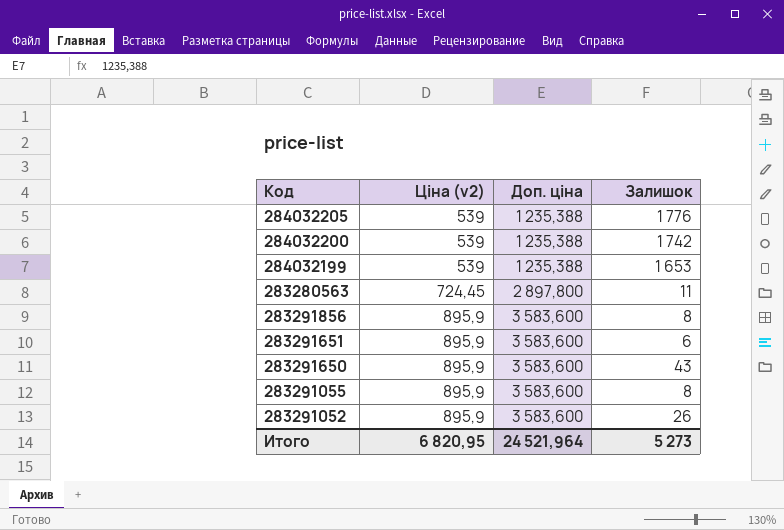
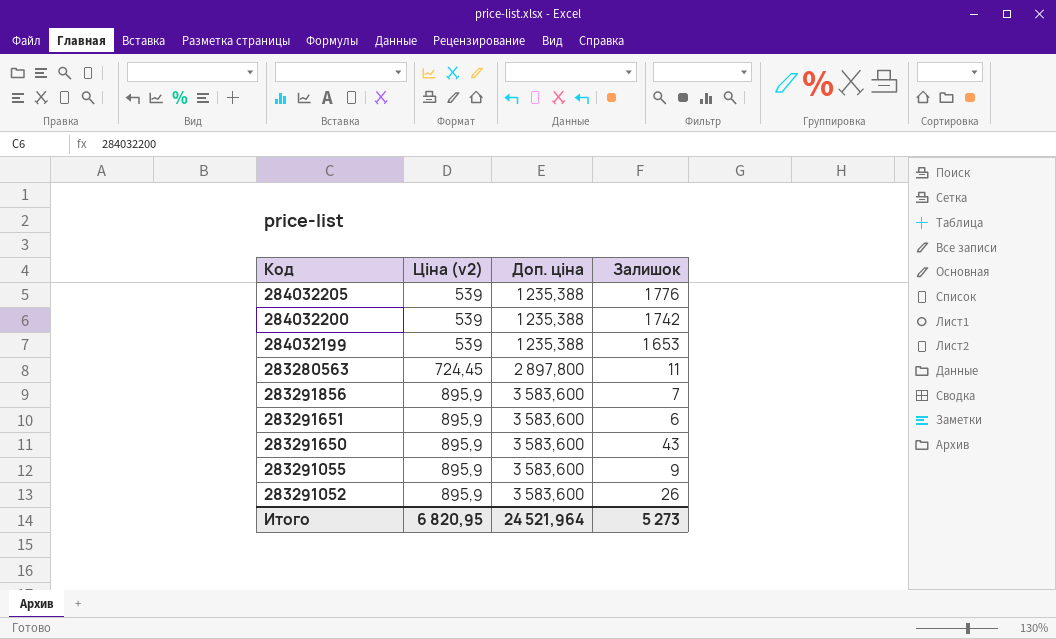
283291856 | Залишок: 8 -> 7
283291055 | Залишок: 8 -> 9

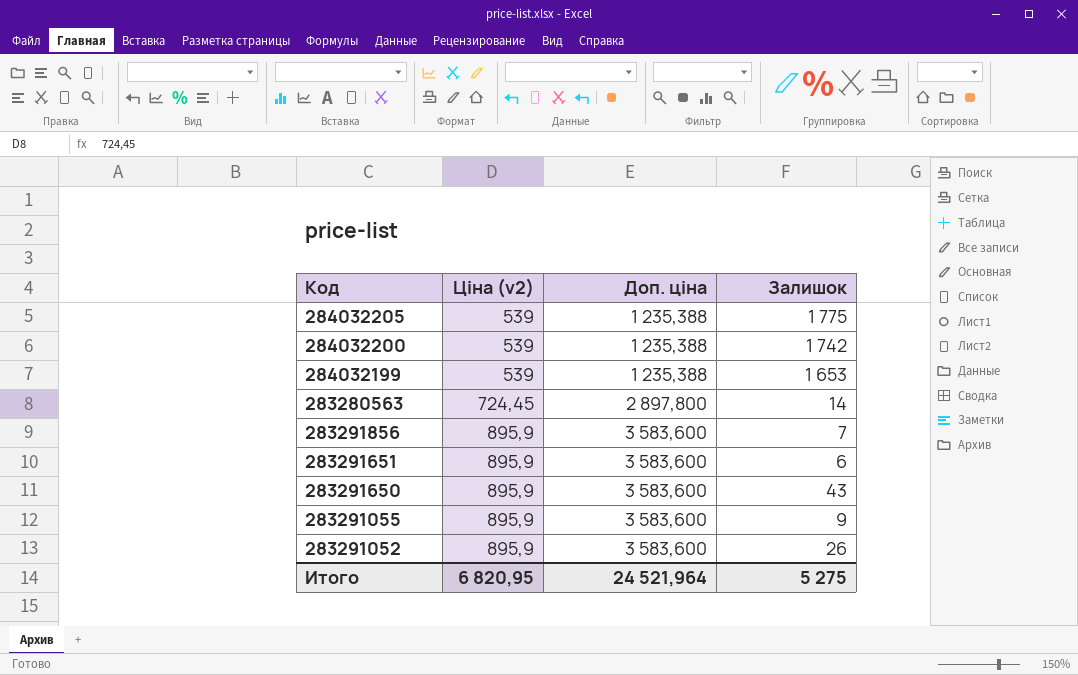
284032205 | Залишок: 1 776 -> 1 775
283280563 | Залишок: 11 -> 14
Итого | Залишок: 5 273 -> 5 275

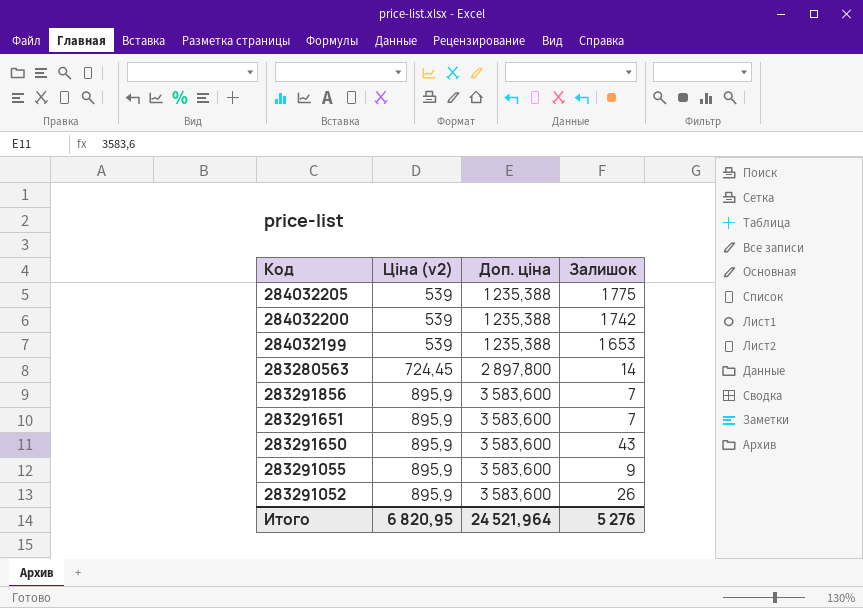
283291651 | Залишок: 6 -> 7
Итого | Залишок: 5 275 -> 5 276

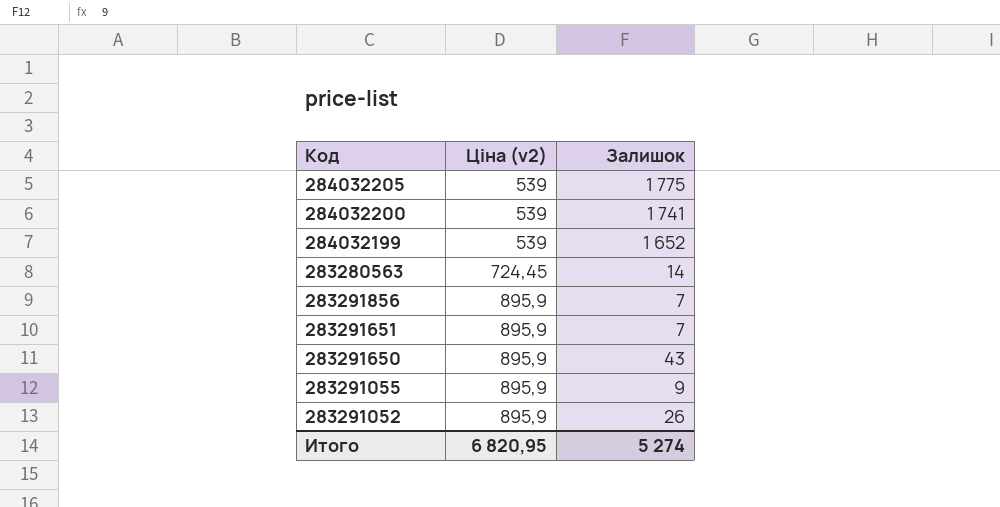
column Доп. ціна | position: 3 -> none
284032200 | Залишок: 1 742 -> 1 741
284032199 | Залишок: 1 653 -> 1 652
Итого | Залишок: 5 276 -> 5 274

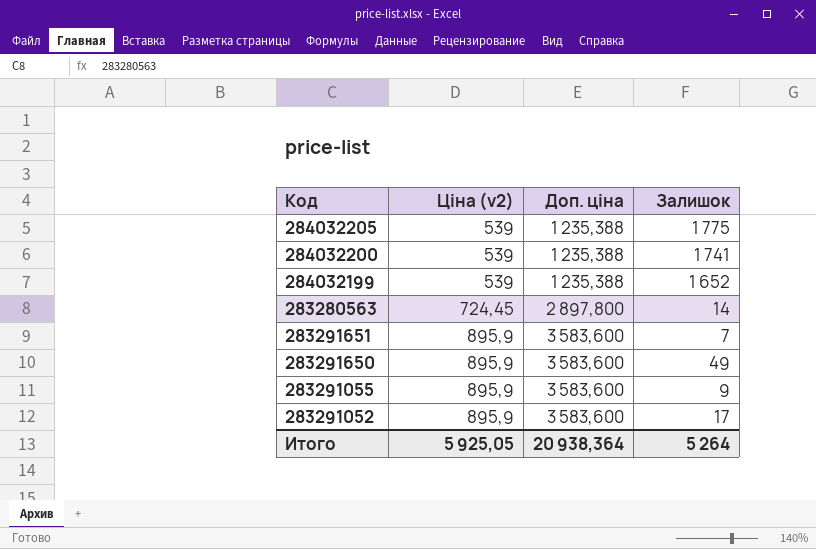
column Доп. ціна | position: none -> 3
row 283291856: 895,9 | 7 -> none
283291650 | Залишок: 43 -> 49
283291052 | Залишок: 26 -> 17
Итого | Ціна (v2): 6 820,95 -> 5 925,05
Итого | Залишок: 5 274 -> 5 264

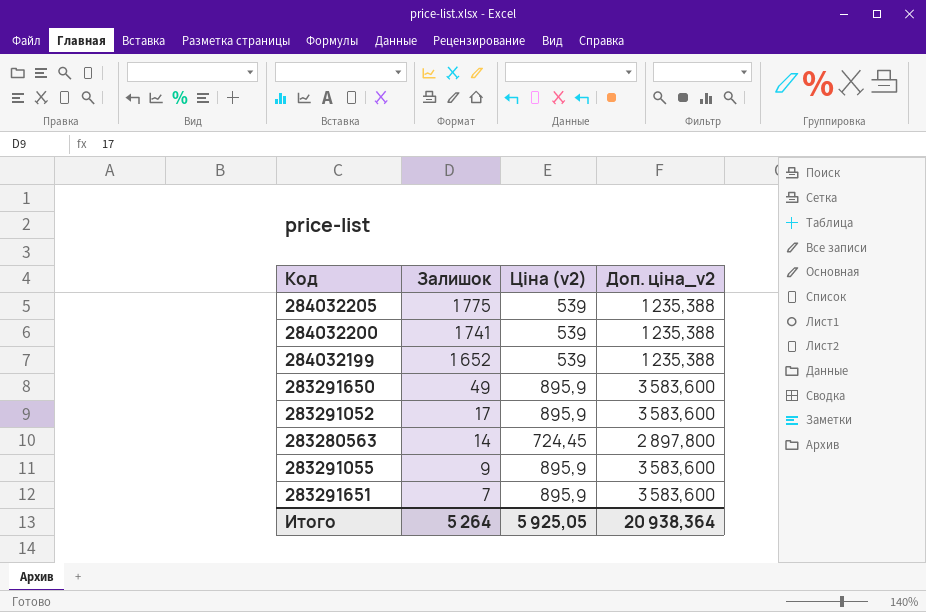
row order: Ціна (v2) ascending -> Залишок descending
column Залишок | position: 4 -> 2
column name: Доп. ціна -> Доп. ціна_v2

